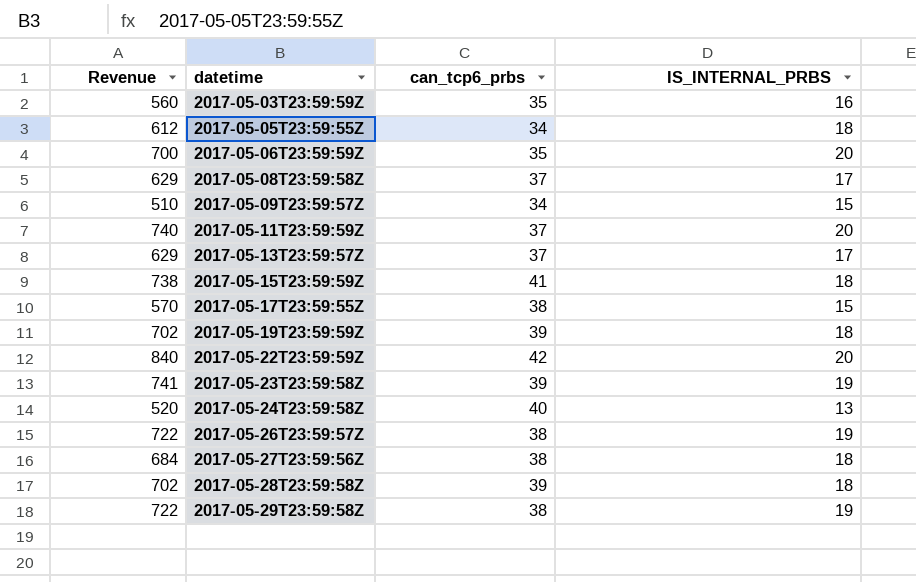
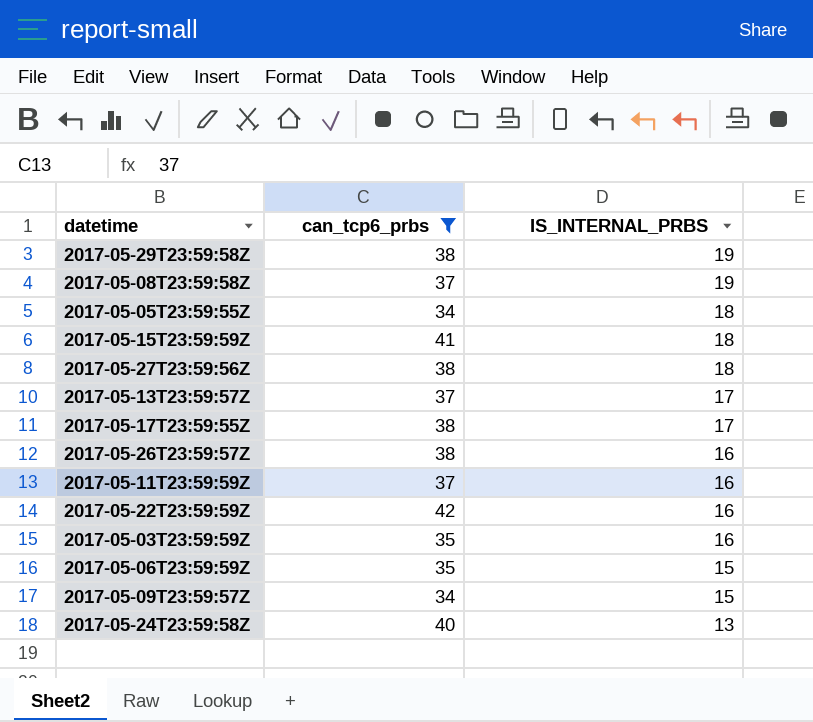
filter: none -> can_tcp6_prbs != 39
row order: datetime ascending -> IS_INTERNAL_PRBS descending
column Revenue | formula: [can_tcp6_prbs] * [IS_INTERNAL_PRBS] -> none
2017-05-08T23:59:58Z | IS_INTERNAL_PRBS: 17 -> 19
2017-05-17T23:59:55Z | IS_INTERNAL_PRBS: 15 -> 17
2017-05-26T23:59:57Z | IS_INTERNAL_PRBS: 19 -> 16
2017-05-11T23:59:59Z | IS_INTERNAL_PRBS: 20 -> 16
2017-05-22T23:59:59Z | IS_INTERNAL_PRBS: 20 -> 16
2017-05-06T23:59:59Z | IS_INTERNAL_PRBS: 20 -> 15

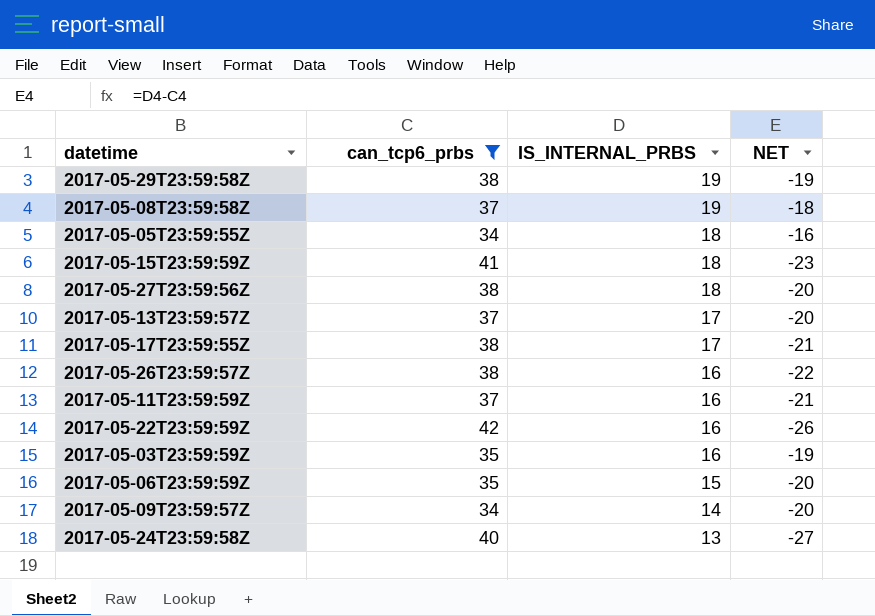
column NET | formula: none -> [IS_INTERNAL_PRBS] - [can_tcp6_prbs]
2017-05-09T23:59:57Z | IS_INTERNAL_PRBS: 15 -> 14

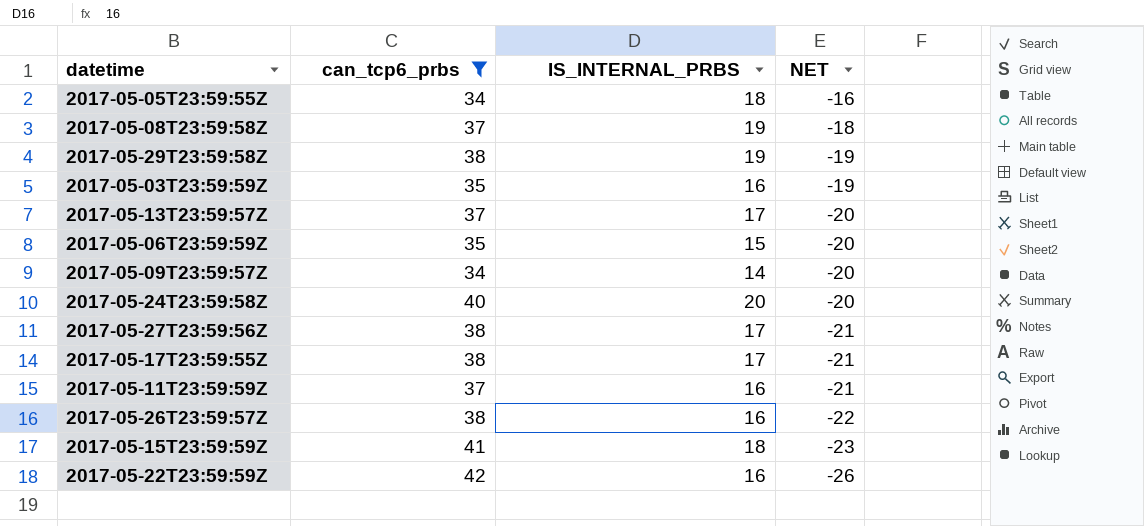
row order: IS_INTERNAL_PRBS descending -> NET descending
2017-05-24T23:59:58Z | IS_INTERNAL_PRBS: 13 -> 20
2017-05-24T23:59:58Z | NET: -27 -> -20
2017-05-27T23:59:56Z | IS_INTERNAL_PRBS: 18 -> 17
2017-05-27T23:59:56Z | NET: -20 -> -21

